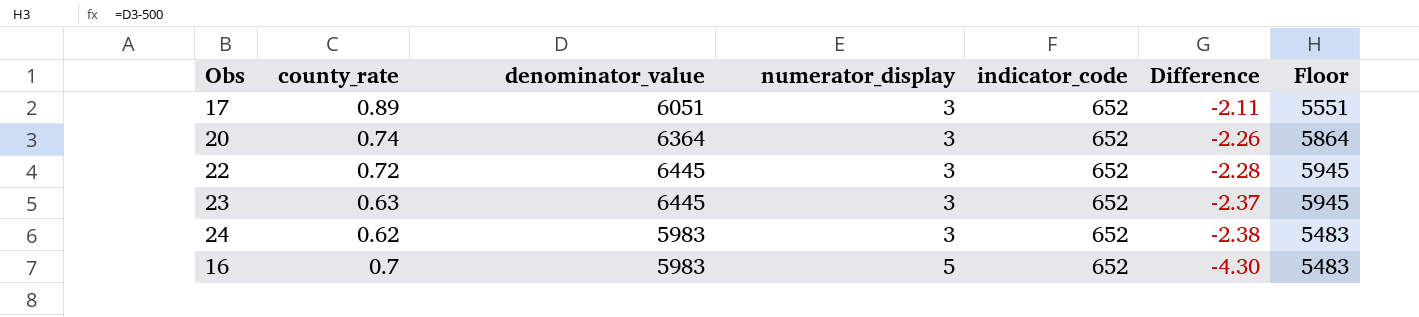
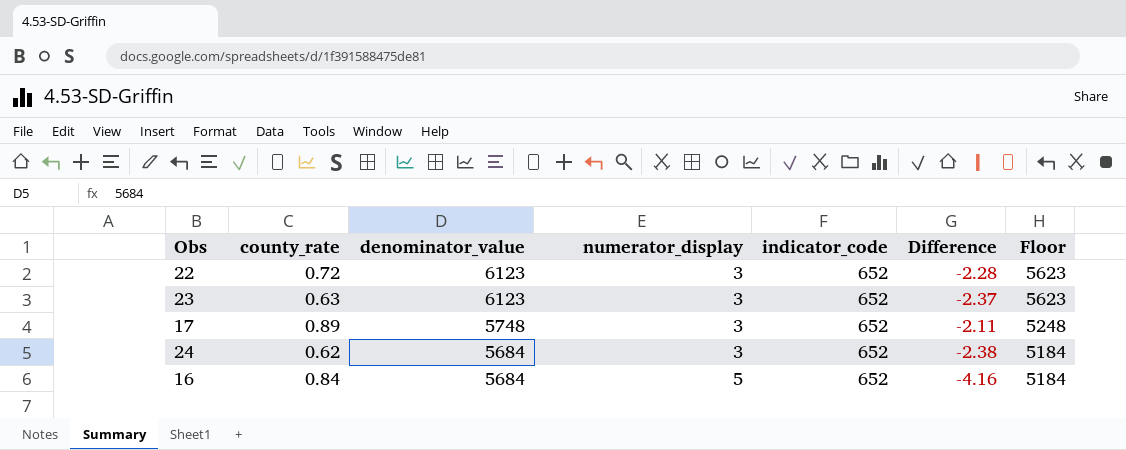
row order: numerator_display ascending -> denominator_value descending
row 20: 0.74 | 6364 | 3 | 652 | -2.26 | 5864 -> none
22 | denominator_value: 6445 -> 6123
22 | Floor: 5945 -> 5623
23 | denominator_value: 6445 -> 6123
23 | Floor: 5945 -> 5623
17 | denominator_value: 6051 -> 5748
17 | Floor: 5551 -> 5248
24 | denominator_value: 5983 -> 5684
24 | Floor: 5483 -> 5184
16 | county_rate: 0.7 -> 0.84
16 | denominator_value: 5983 -> 5684
16 | Difference: -4.30 -> -4.16
16 | Floor: 5483 -> 5184

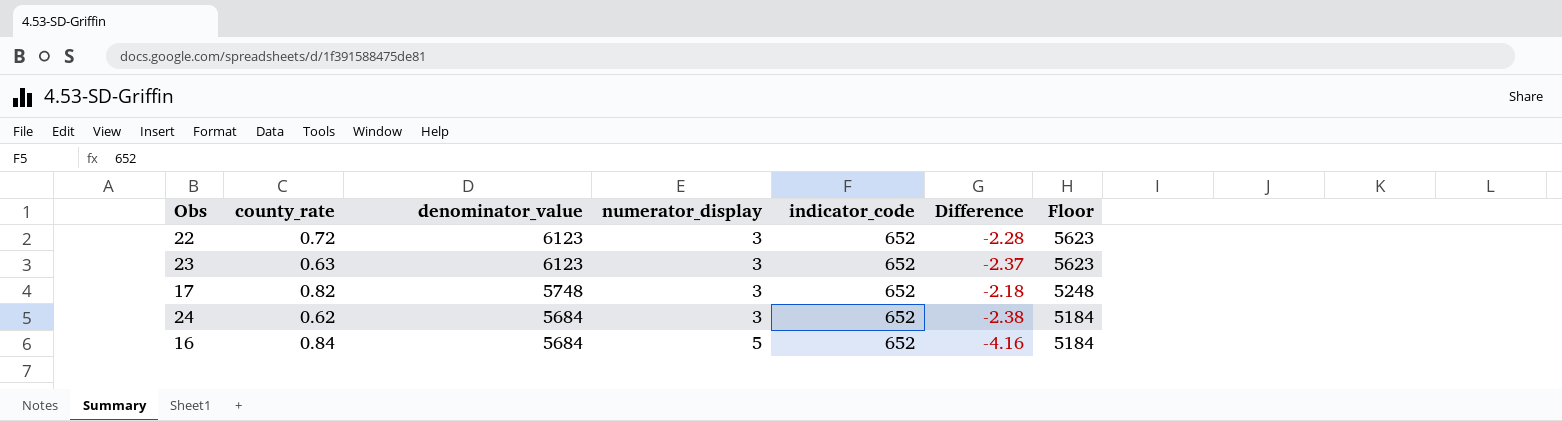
17 | county_rate: 0.89 -> 0.82
17 | Difference: -2.11 -> -2.18

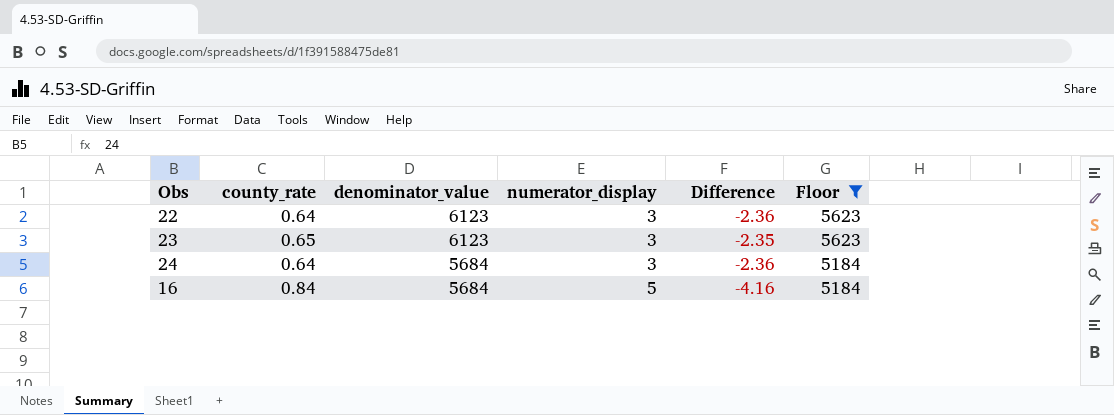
filter: none -> Floor != 5248
column indicator_code | position: 5 -> none
22 | county_rate: 0.72 -> 0.64
22 | Difference: -2.28 -> -2.36
23 | county_rate: 0.63 -> 0.65
23 | Difference: -2.37 -> -2.35
24 | county_rate: 0.62 -> 0.64
24 | Difference: -2.38 -> -2.36

